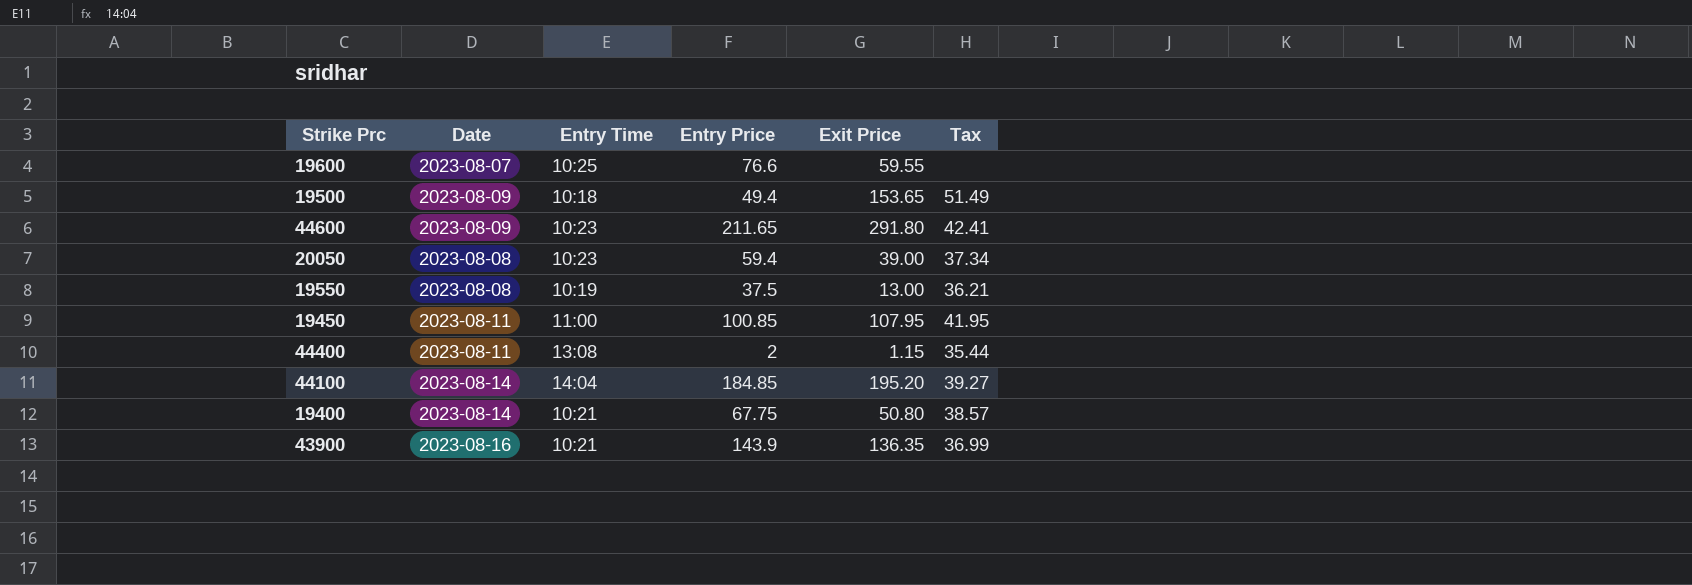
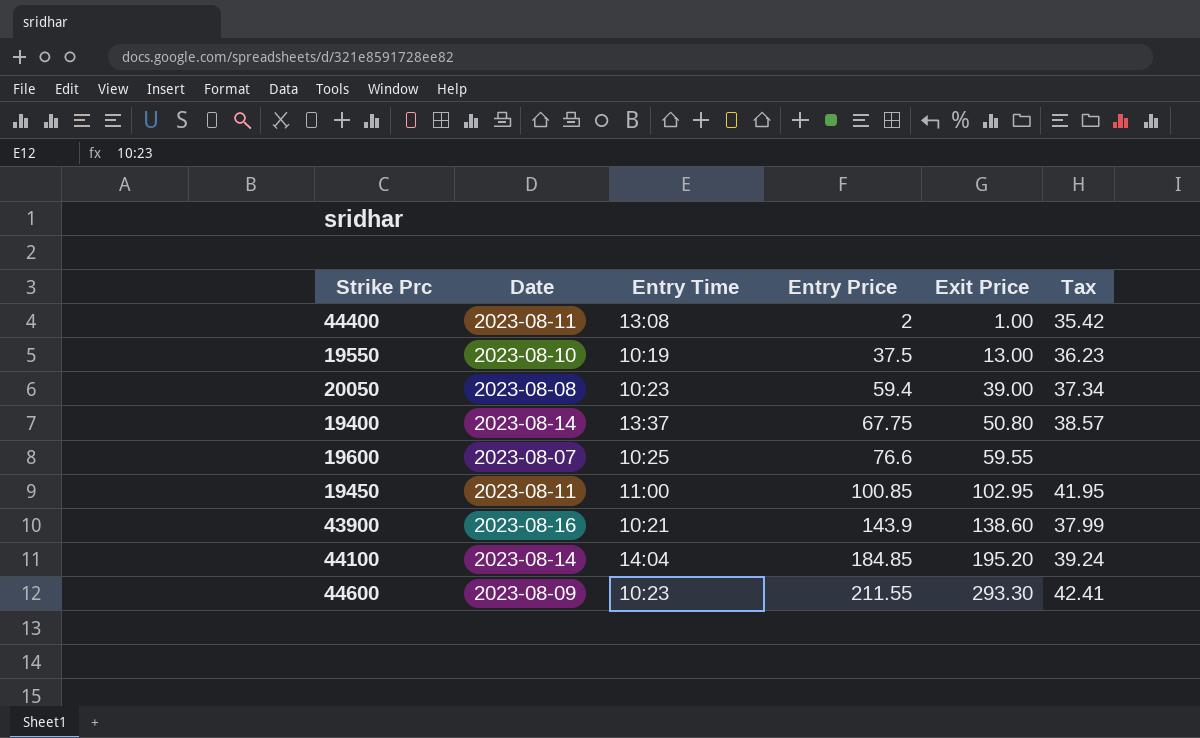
row order: none -> Entry Price ascending
row 19500: 2023-08-09 | 10:18 | 49.4 | 153.65 | 51.49 -> none
44400 | Exit Price: 1.15 -> 1.00
44400 | Tax: 35.44 -> 35.42
19550 | Date: 2023-08-08 -> 2023-08-10
19550 | Tax: 36.21 -> 36.23
19400 | Entry Time: 10:21 -> 13:37
19450 | Exit Price: 107.95 -> 102.95
43900 | Exit Price: 136.35 -> 138.60
43900 | Tax: 36.99 -> 37.99
44100 | Tax: 39.27 -> 39.24
44600 | Entry Price: 211.65 -> 211.55
44600 | Exit Price: 291.80 -> 293.30

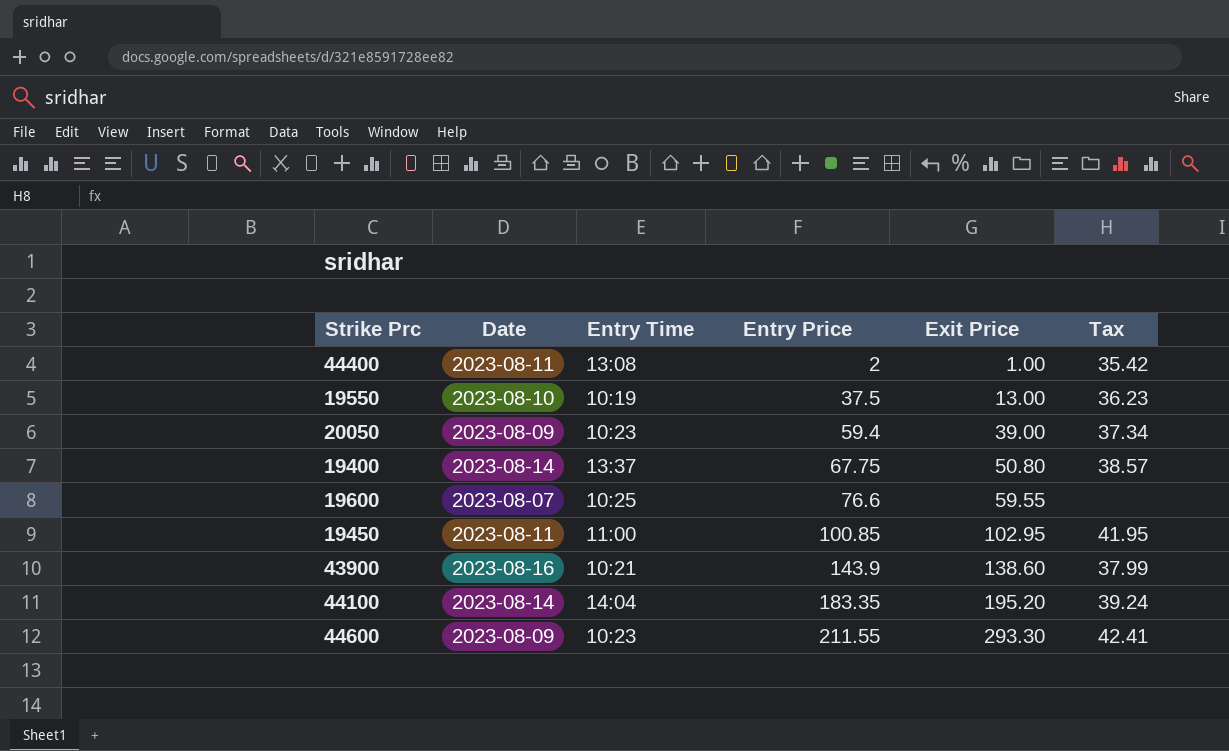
20050 | Date: 2023-08-08 -> 2023-08-09
44100 | Entry Price: 184.85 -> 183.35

